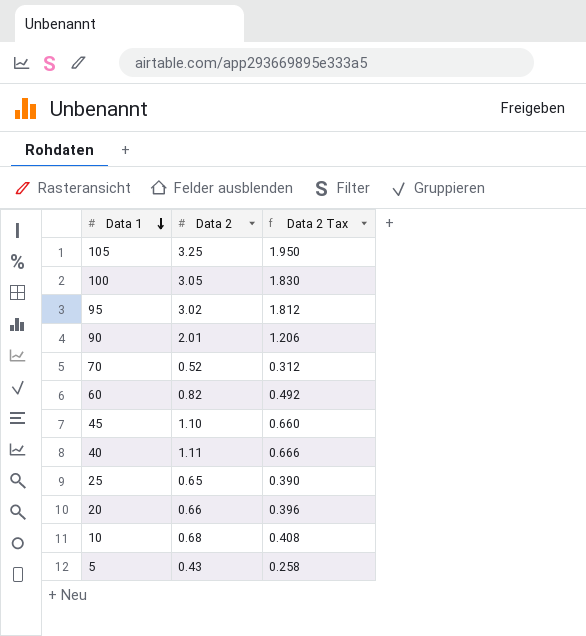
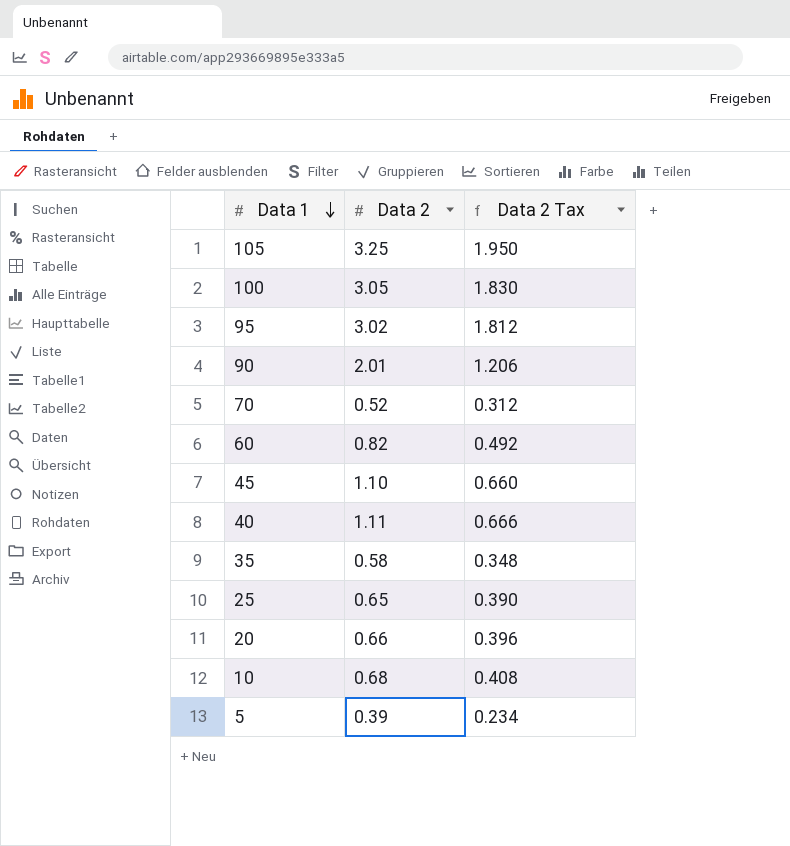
row 35: none -> 0.58 | 0.348
5 | Data 2: 0.43 -> 0.39
5 | Data 2 Tax: 0.258 -> 0.234

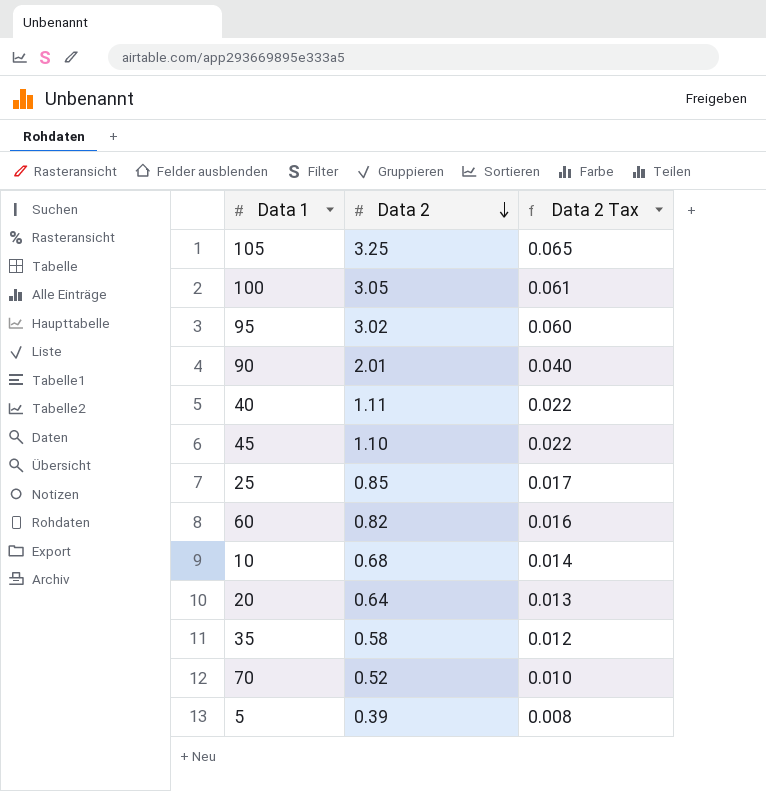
row order: Data 1 descending -> Data 2 descending
column Data 2 Tax | formula: [Data 2] * 0.6 -> [Data 2] * 0.02
25 | Data 2: 0.65 -> 0.85
20 | Data 2: 0.66 -> 0.64

